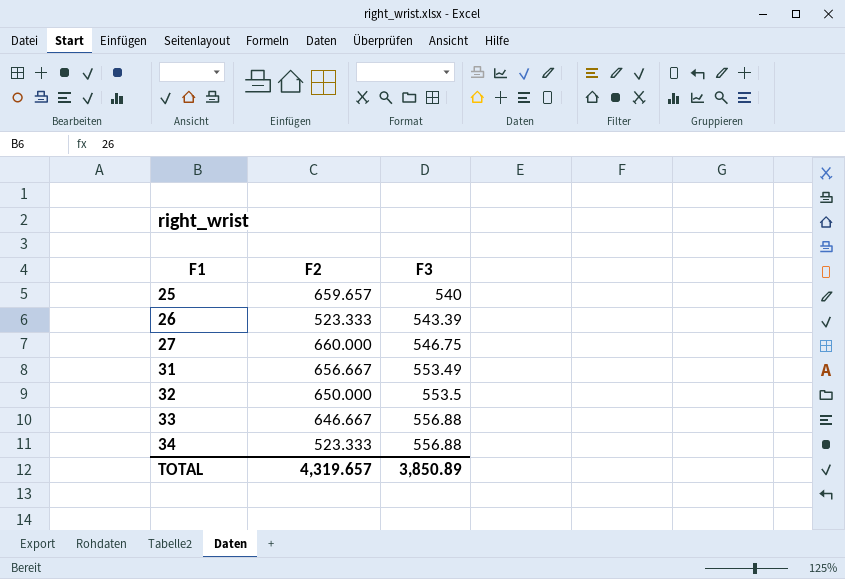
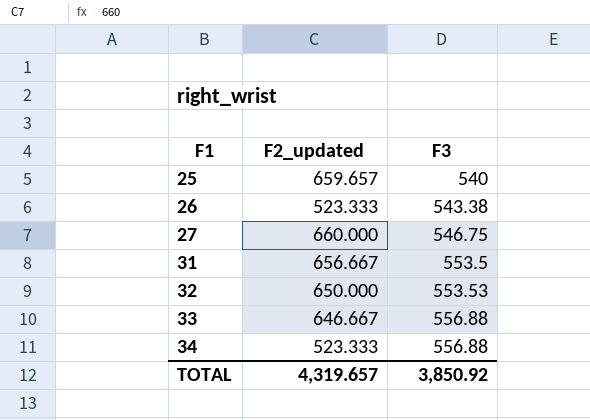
column name: F2 -> F2_updated
26 | F3: 543.39 -> 543.38
31 | F3: 553.49 -> 553.5
32 | F3: 553.5 -> 553.53
TOTAL | F3: 3,850.89 -> 3,850.92

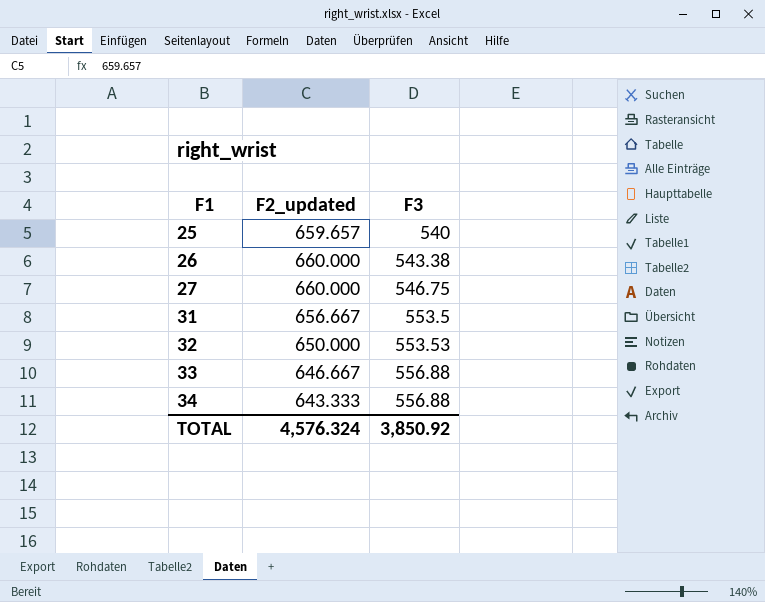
26 | F2_updated: 523.333 -> 660.000
34 | F2_updated: 523.333 -> 643.333
TOTAL | F2_updated: 4,319.657 -> 4,576.324

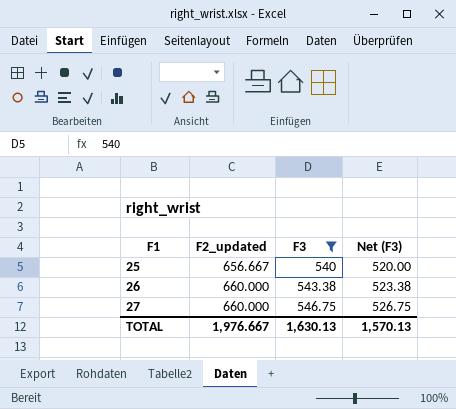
filter: none -> F3 <= 546.75
column Net (F3) | formula: none -> [F3] - 20
25 | F2_updated: 659.657 -> 656.667
TOTAL | F2_updated: 4,576.324 -> 1,976.667
TOTAL | F3: 3,850.92 -> 1,630.13

